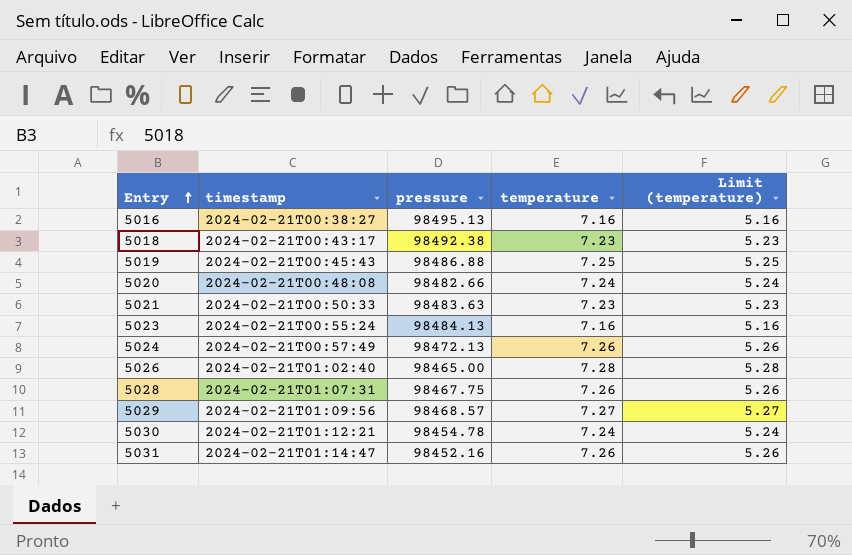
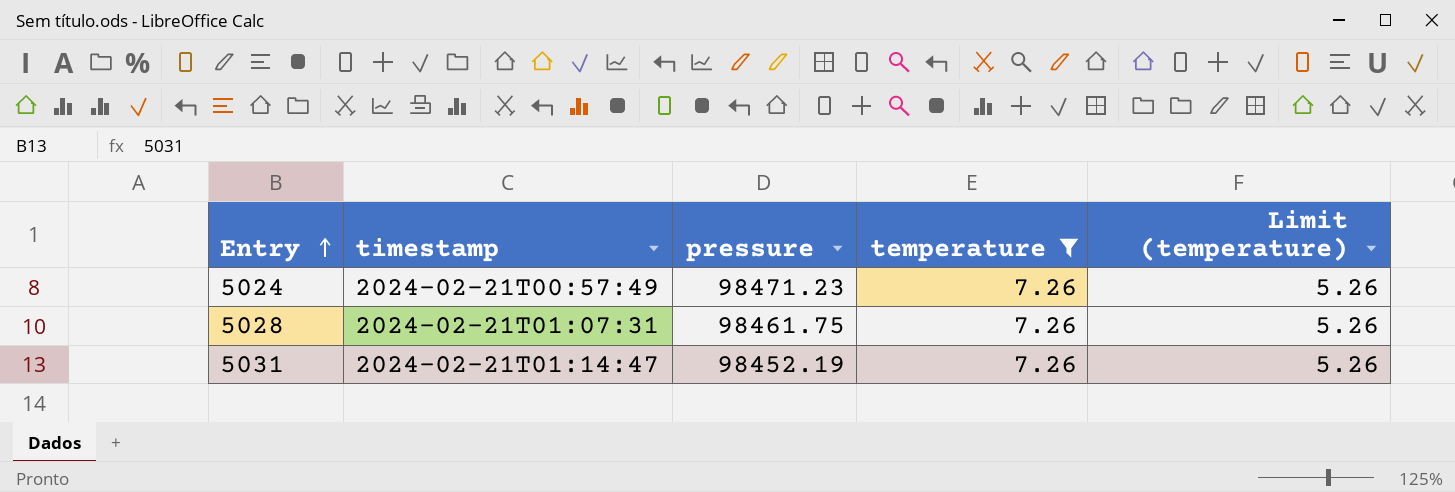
filter: none -> temperature = 7.26
5024 | pressure: 98472.13 -> 98471.23
5028 | pressure: 98467.75 -> 98461.75
5031 | pressure: 98452.16 -> 98452.19

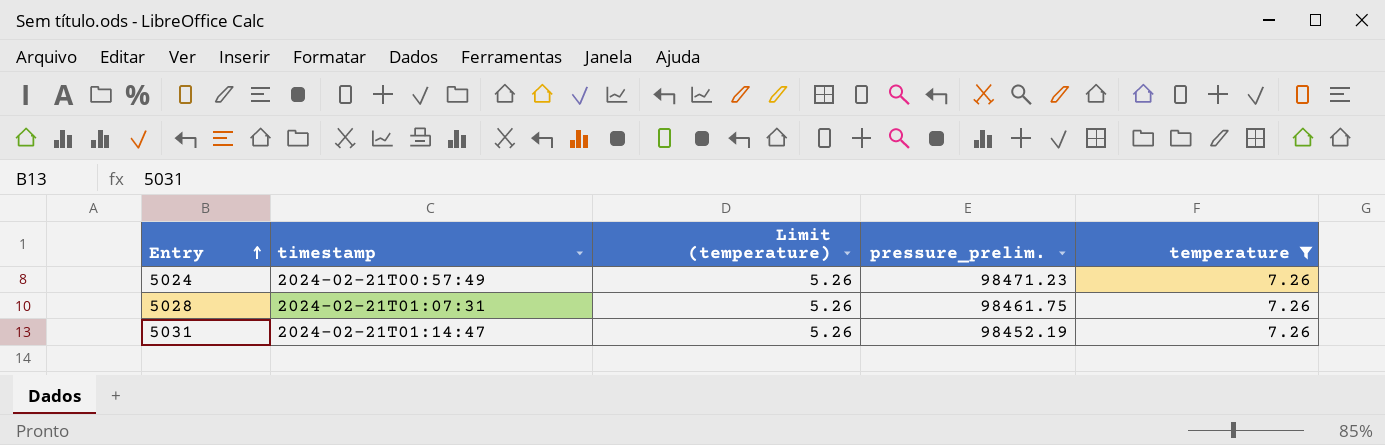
column Limit (temperature) | position: 5 -> 3
column name: pressure -> pressure_prelim.

